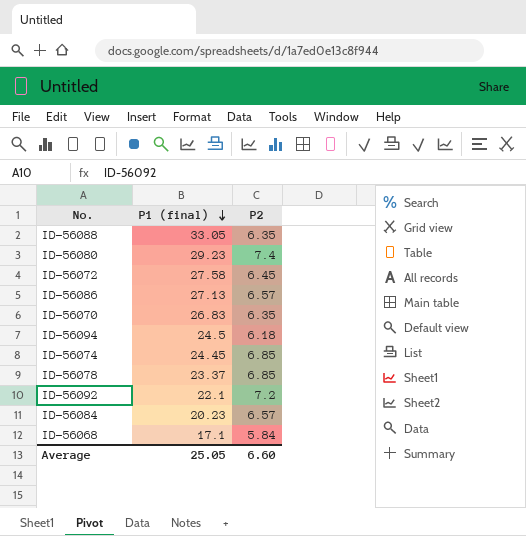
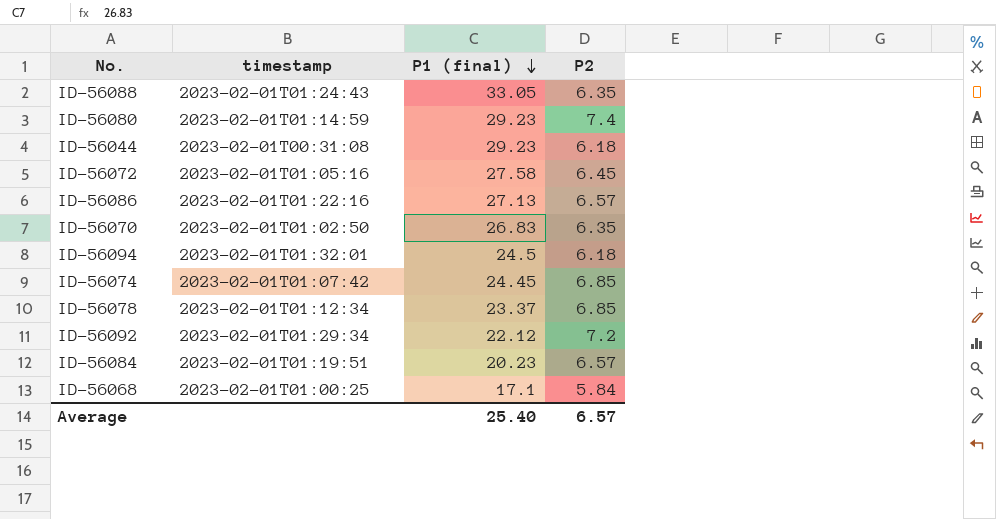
column timestamp | position: none -> 2
row ID-56044: none -> 2023-02-01T00:31:08 | 29.23 | 6.18
ID-56092 | P1 (final): 22.1 -> 22.12
Average | P1 (final): 25.05 -> 25.40
Average | P2: 6.60 -> 6.57

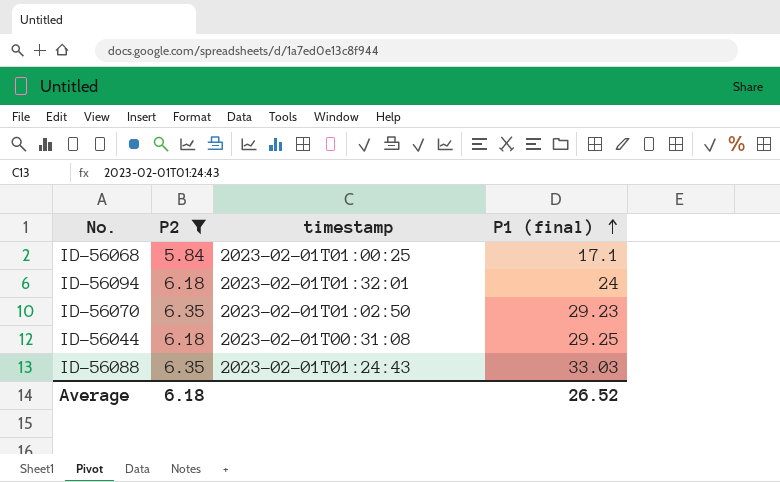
filter: none -> P2 <= 6.35
row order: P1 (final) descending -> P1 (final) ascending
column P2 | position: 4 -> 2
ID-56094 | P1 (final): 24.5 -> 24
ID-56070 | P1 (final): 26.83 -> 29.23
ID-56044 | P1 (final): 29.23 -> 29.25
ID-56088 | P1 (final): 33.05 -> 33.03
Average | P2: 6.57 -> 6.18
Average | P1 (final): 25.40 -> 26.52

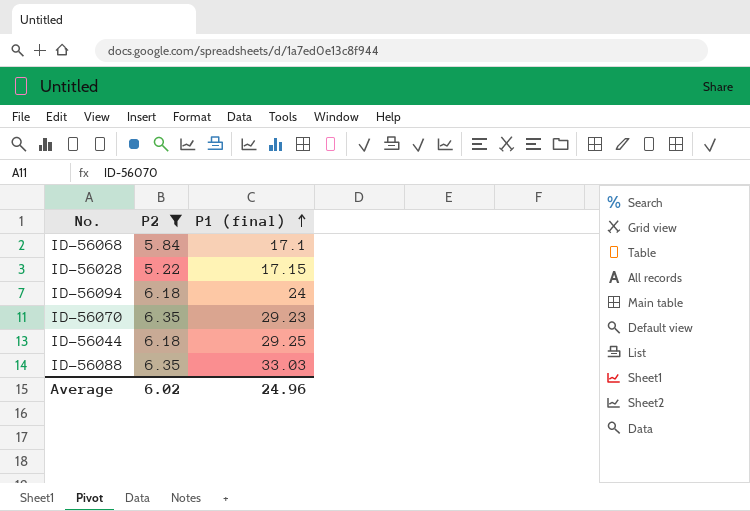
column timestamp | position: 3 -> none
row ID-56028: none -> 5.22 | 17.15
Average | P2: 6.18 -> 6.02
Average | P1 (final): 26.52 -> 24.96

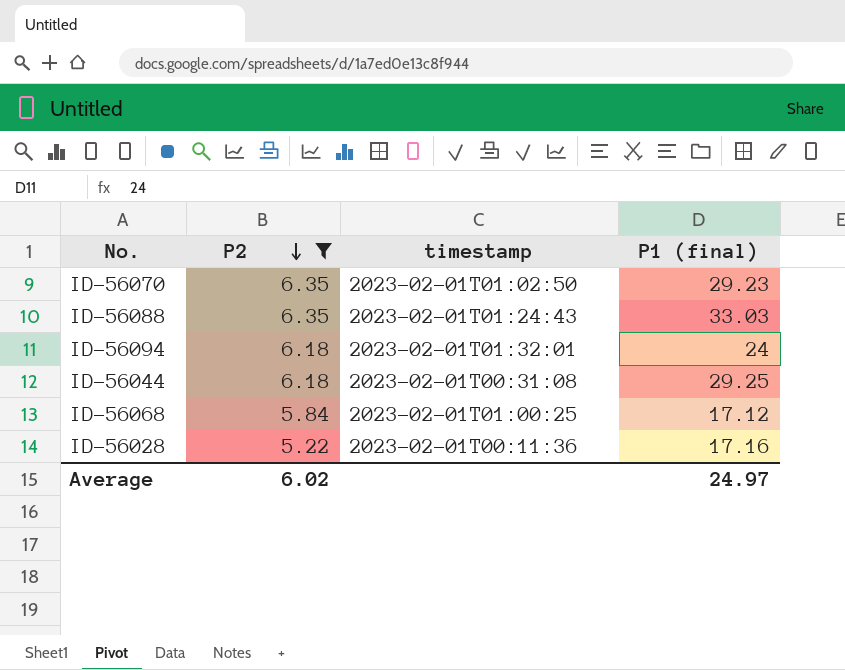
row order: P1 (final) ascending -> P2 descending
column timestamp | position: none -> 3
ID-56068 | P1 (final): 17.1 -> 17.12
ID-56028 | P1 (final): 17.15 -> 17.16
Average | P1 (final): 24.96 -> 24.97

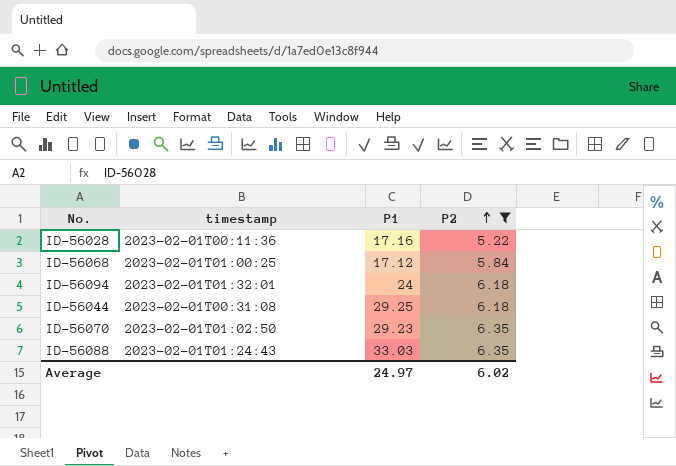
row order: P2 descending -> P2 ascending
column name: P1 (final) -> P1
column P2 | position: 2 -> 4

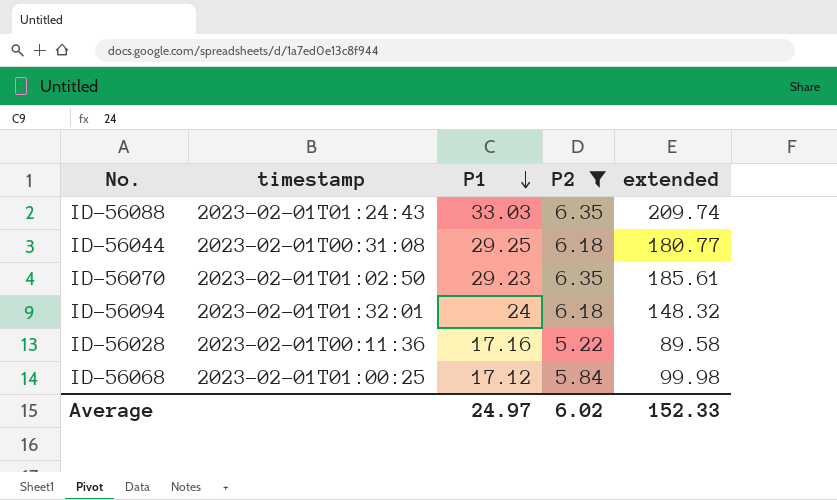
row order: P2 ascending -> P1 descending
column extended | formula: none -> [P1] * [P2]

